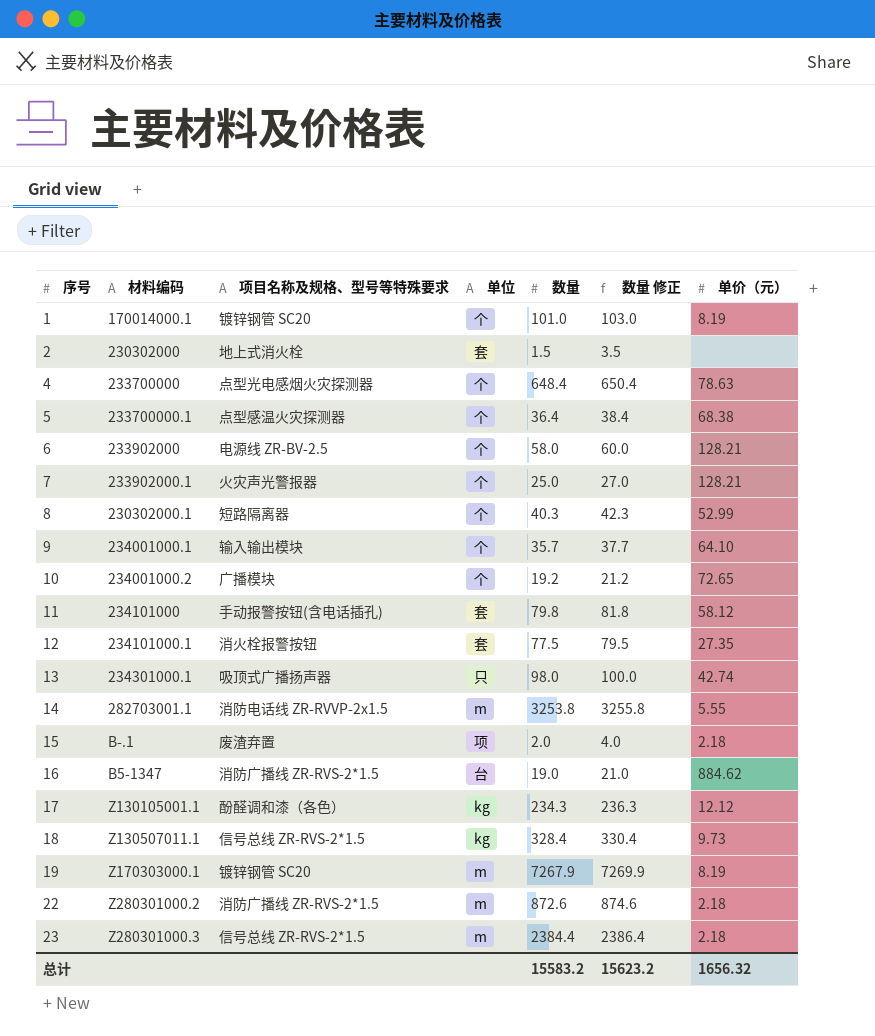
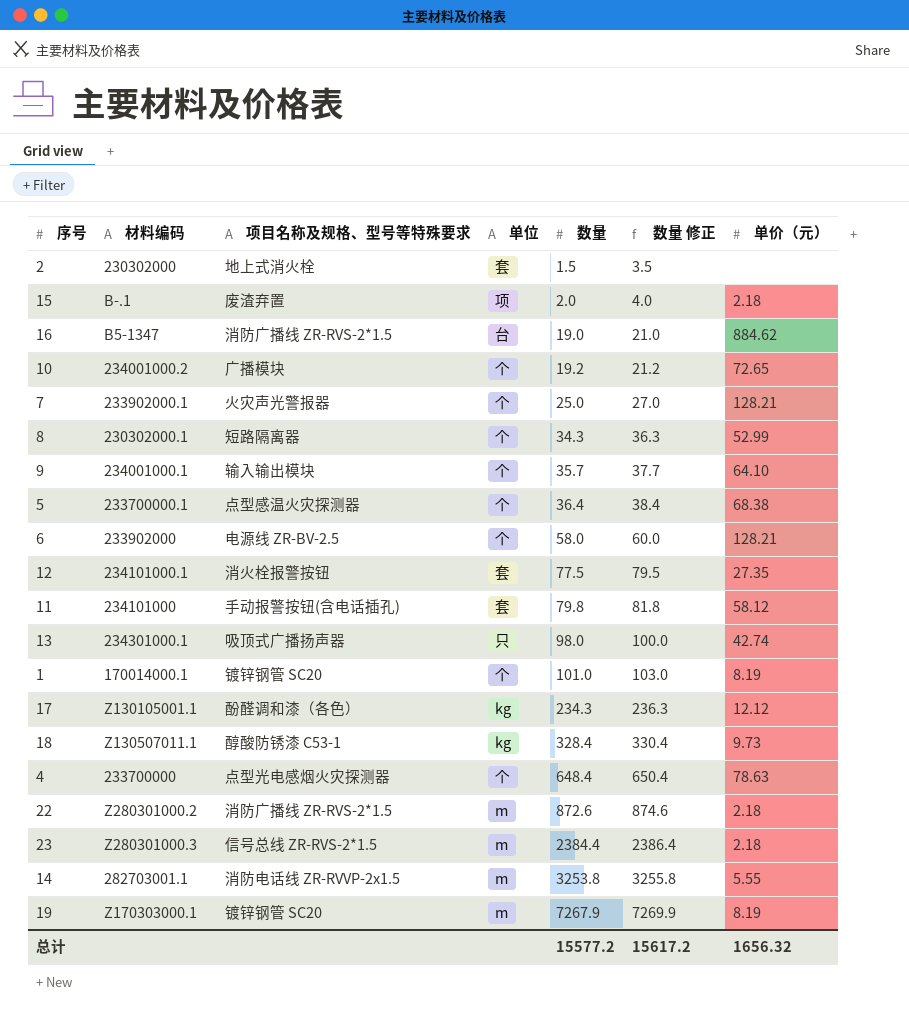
row order: 序号 ascending -> 数量 ascending
8 | 数量: 40.3 -> 34.3
8 | 数量 修正: 42.3 -> 36.3
18 | 项目名称及规格、型号等特殊要求: 信号总线 ZR-RVS-2*1.5 -> 醇酸防锈漆 C53-1
总计 | 数量: 15583.2 -> 15577.2
总计 | 数量 修正: 15623.2 -> 15617.2

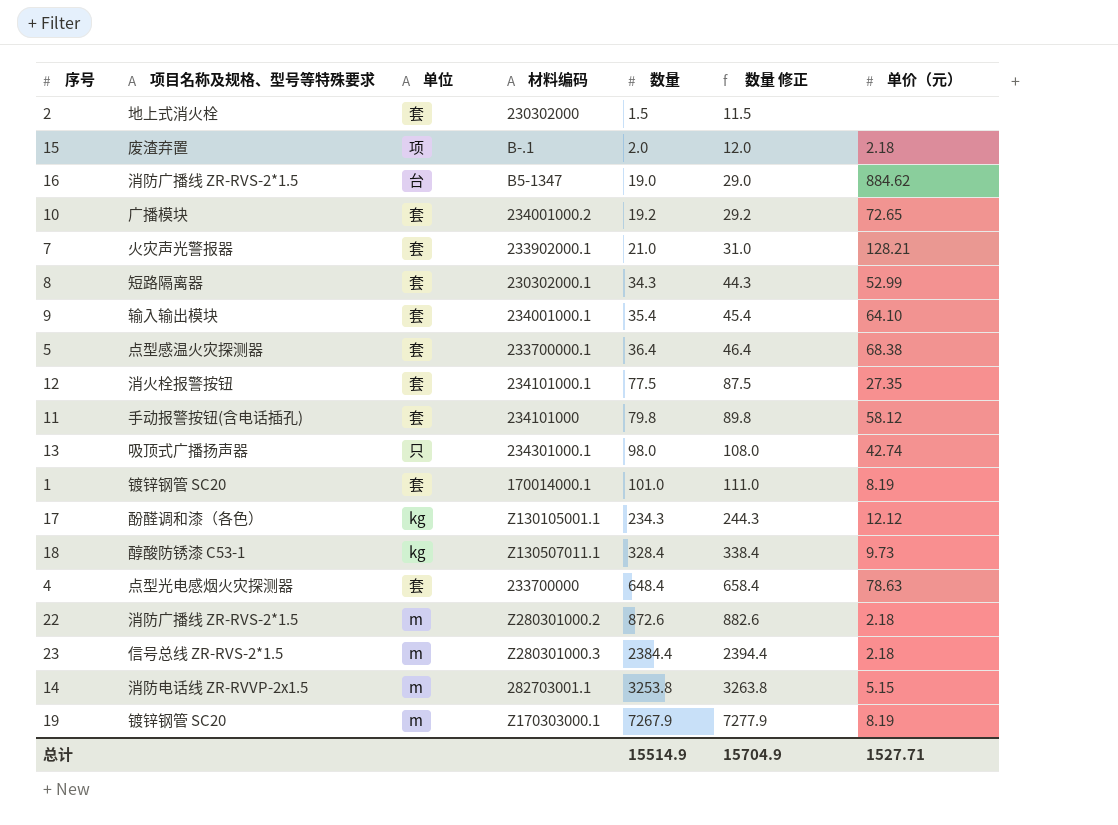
column 材料编码 | position: 2 -> 4
column 数量 修正 | formula: [数量] + 2 -> [数量] + 10
row 6: 233902000 | 电源线 ZR-BV-2.5 | 个 | 58.0 | 60.0 | 128.21 -> none
10 | 单位: 个 -> 套
7 | 单位: 个 -> 套
7 | 数量: 25.0 -> 21.0
8 | 单位: 个 -> 套
9 | 单位: 个 -> 套
9 | 数量: 35.7 -> 35.4
5 | 单位: 个 -> 套
1 | 单位: 个 -> 套
4 | 单位: 个 -> 套
14 | 单价（元）: 5.55 -> 5.15
总计 | 数量: 15577.2 -> 15514.9
总计 | 数量 修正: 15617.2 -> 15704.9
总计 | 单价（元）: 1656.32 -> 1527.71

